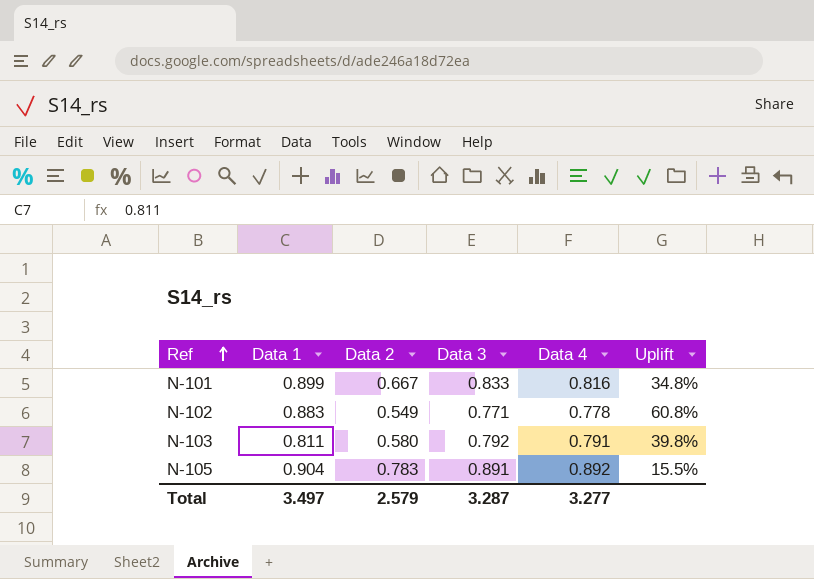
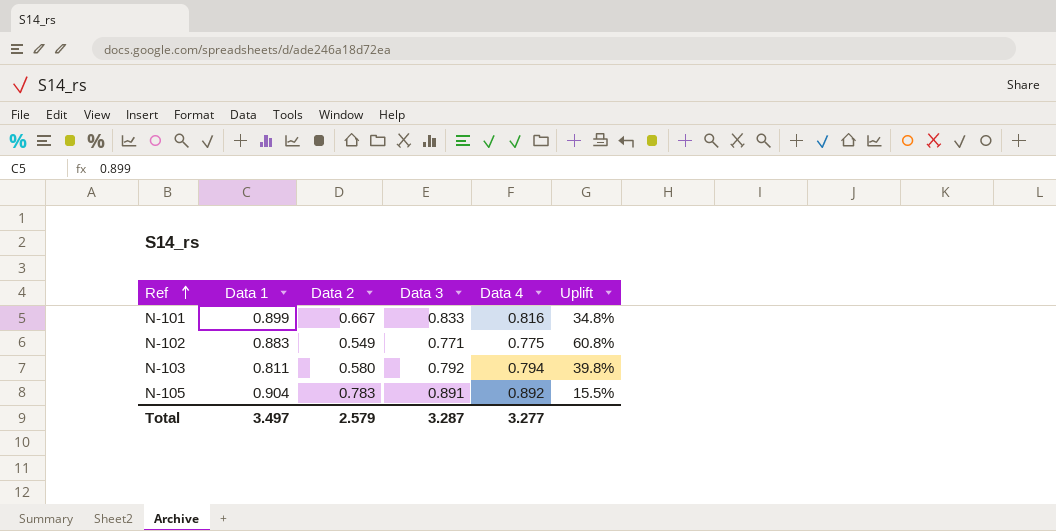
N-102 | Data 4: 0.778 -> 0.775
N-103 | Data 4: 0.791 -> 0.794

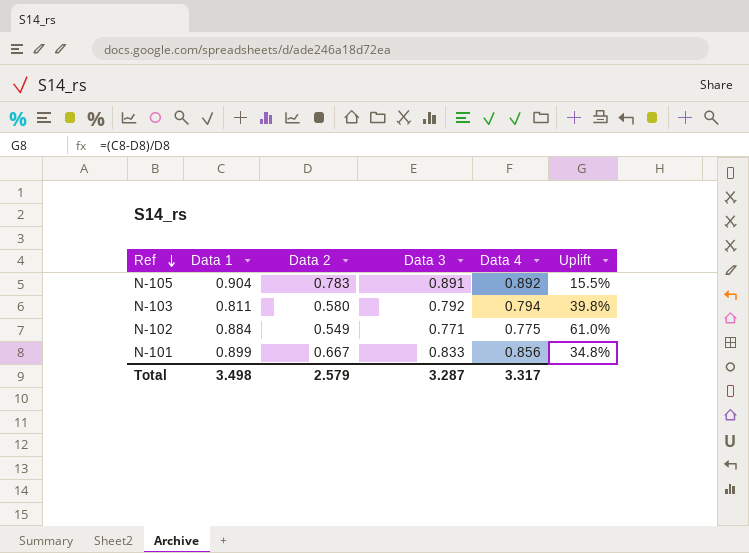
row order: Ref ascending -> Ref descending
N-102 | Data 1: 0.883 -> 0.884
N-102 | Uplift: 60.8% -> 61.0%
N-101 | Data 4: 0.816 -> 0.856
Total | Data 1: 3.497 -> 3.498
Total | Data 4: 3.277 -> 3.317

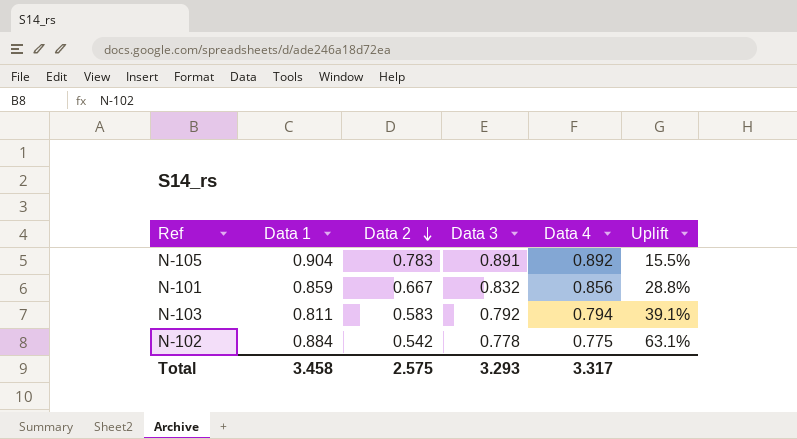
row order: Ref descending -> Data 2 descending
N-101 | Data 1: 0.899 -> 0.859
N-101 | Data 3: 0.833 -> 0.832
N-101 | Uplift: 34.8% -> 28.8%
N-103 | Data 2: 0.580 -> 0.583
N-103 | Uplift: 39.8% -> 39.1%
N-102 | Data 2: 0.549 -> 0.542
N-102 | Data 3: 0.771 -> 0.778
N-102 | Uplift: 61.0% -> 63.1%
Total | Data 1: 3.498 -> 3.458
Total | Data 2: 2.579 -> 2.575
Total | Data 3: 3.287 -> 3.293

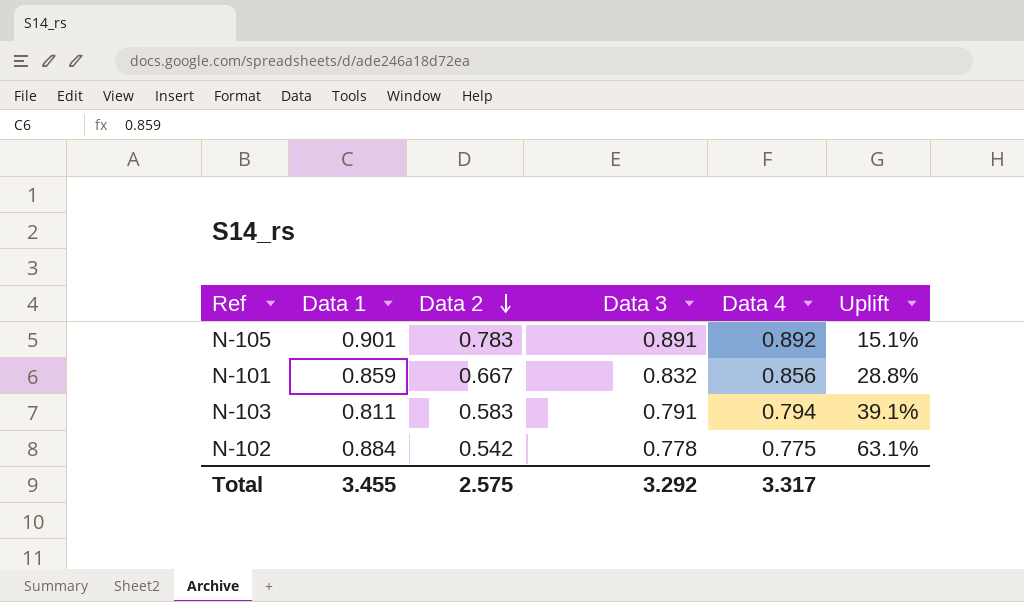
N-105 | Data 1: 0.904 -> 0.901
N-105 | Uplift: 15.5% -> 15.1%
N-103 | Data 3: 0.792 -> 0.791
Total | Data 1: 3.458 -> 3.455
Total | Data 3: 3.293 -> 3.292

